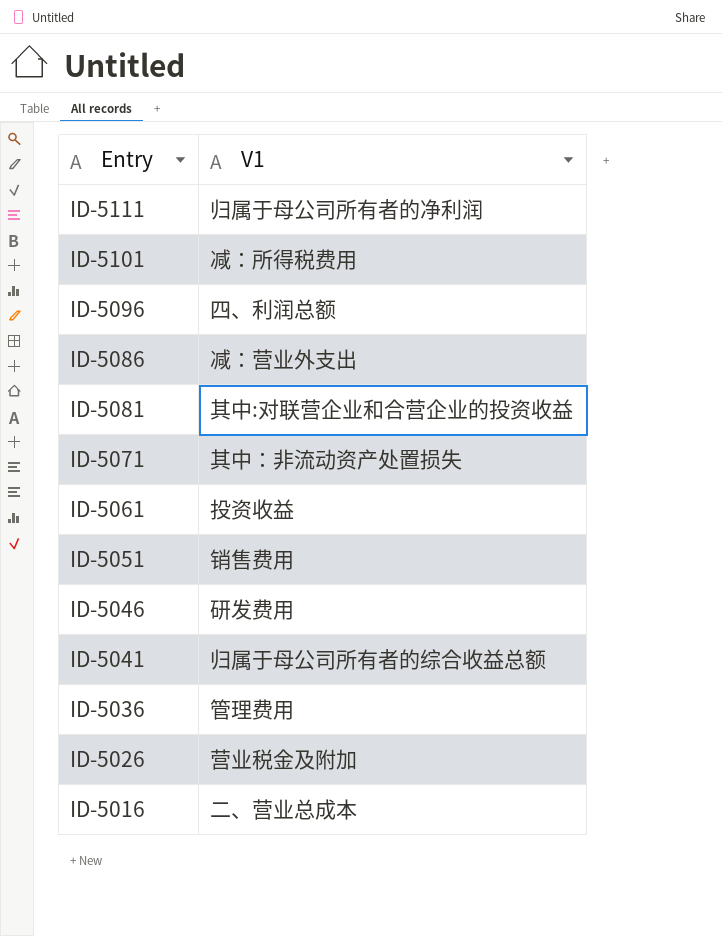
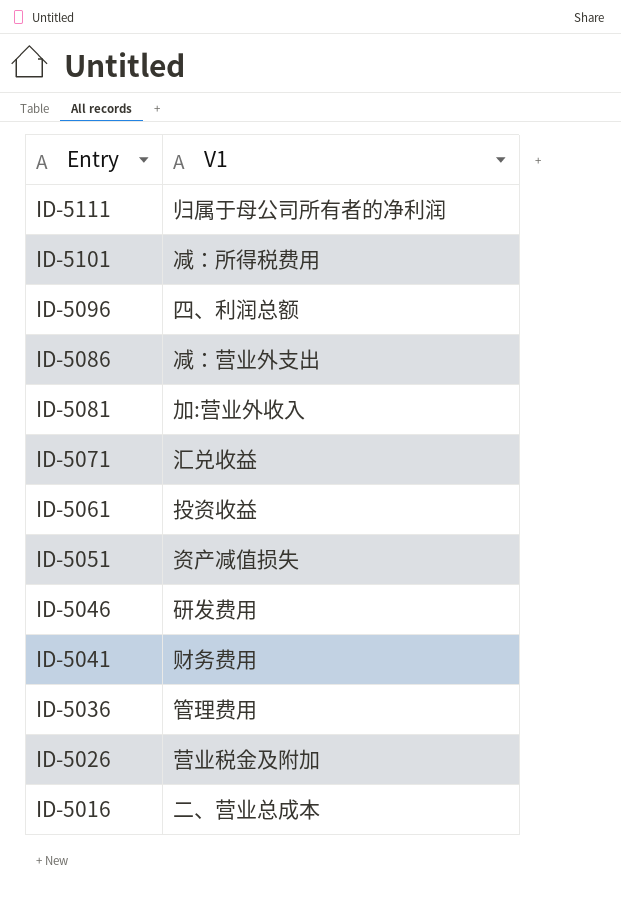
ID-5081 | V1: 其中:对联营企业和合营企业的投资收益 -> 加:营业外收入
ID-5071 | V1: 其中：非流动资产处置损失 -> 汇兑收益
ID-5051 | V1: 销售费用 -> 资产减值损失
ID-5041 | V1: 归属于母公司所有者的综合收益总额 -> 财务费用

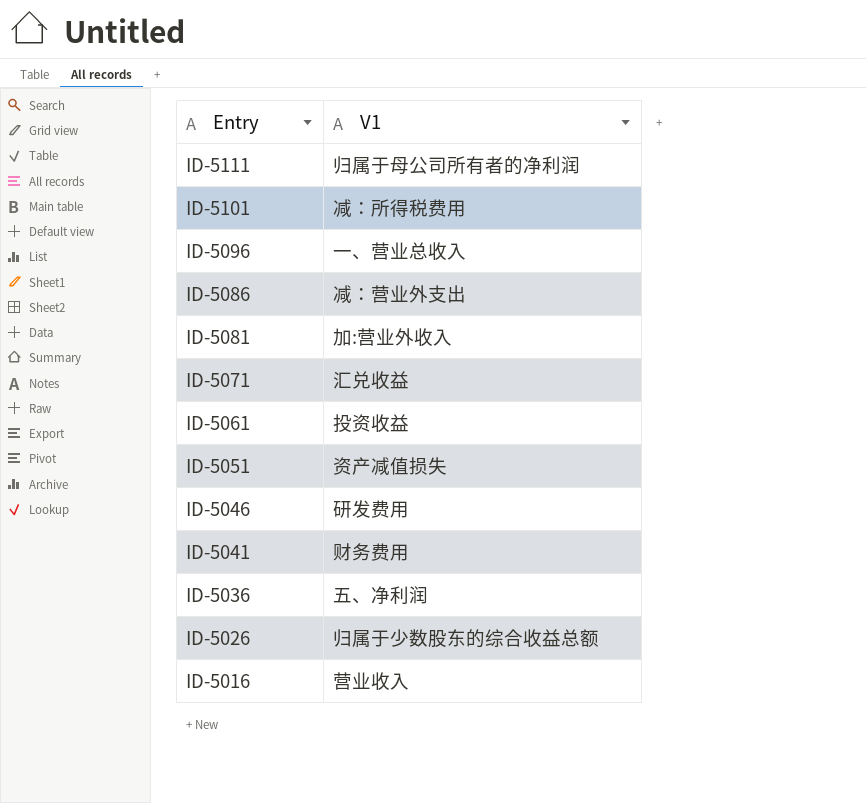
ID-5096 | V1: 四、利润总额 -> 一、营业总收入
ID-5036 | V1: 管理费用 -> 五、净利润
ID-5026 | V1: 营业税金及附加 -> 归属于少数股东的综合收益总额
ID-5016 | V1: 二、营业总成本 -> 营业收入

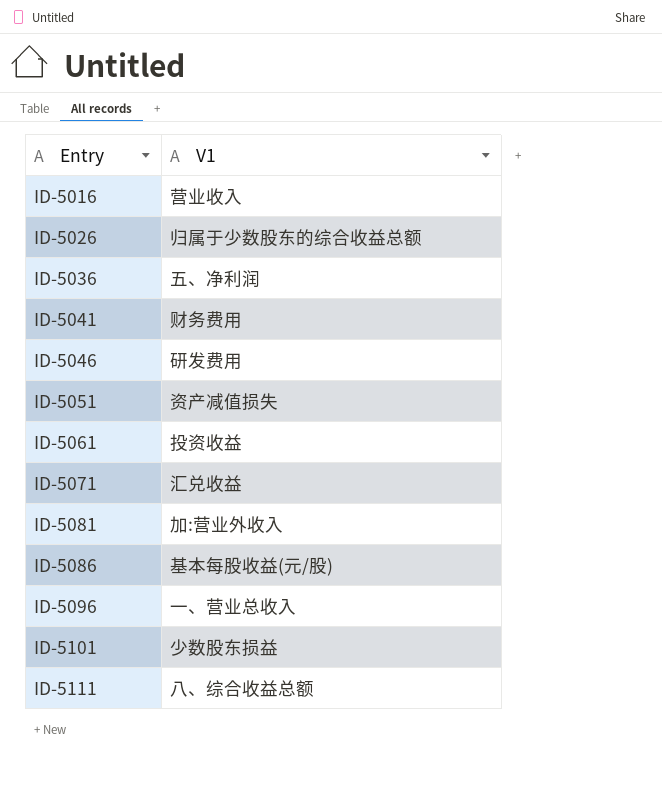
row order: Entry descending -> Entry ascending
ID-5086 | V1: 减：营业外支出 -> 基本每股收益(元/股)
ID-5101 | V1: 减：所得税费用 -> 少数股东损益
ID-5111 | V1: 归属于母公司所有者的净利润 -> 八、综合收益总额

